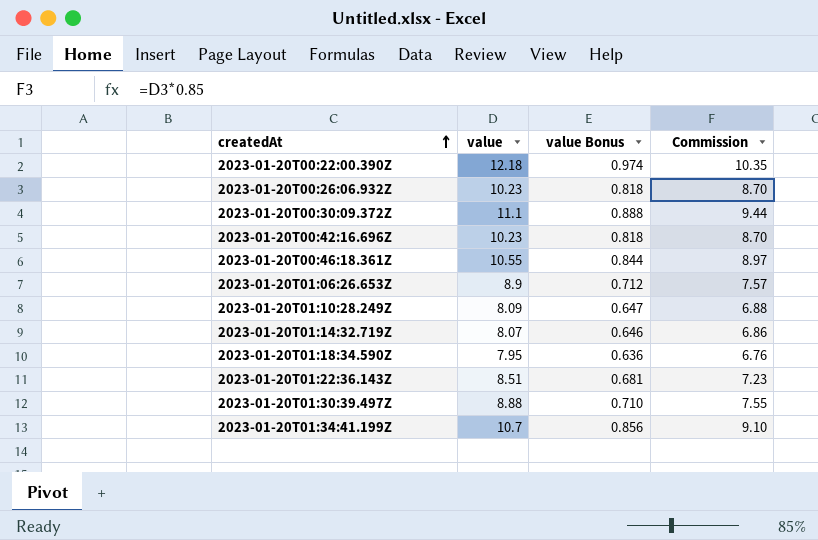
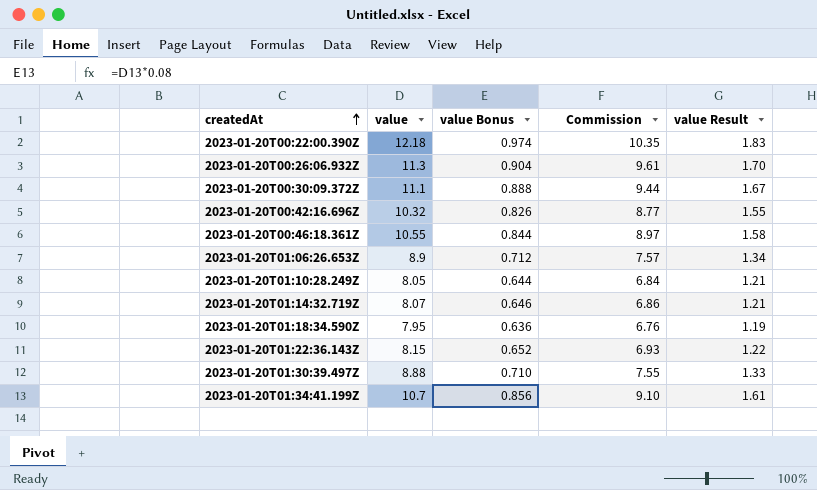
column value Result | formula: none -> [value] * 0.15
2023-01-20T00:26:06.932Z | value: 10.23 -> 11.3
2023-01-20T00:26:06.932Z | value Bonus: 0.818 -> 0.904
2023-01-20T00:26:06.932Z | Commission: 8.70 -> 9.61
2023-01-20T00:42:16.696Z | value: 10.23 -> 10.32
2023-01-20T00:42:16.696Z | value Bonus: 0.818 -> 0.826
2023-01-20T00:42:16.696Z | Commission: 8.70 -> 8.77
2023-01-20T01:10:28.249Z | value: 8.09 -> 8.05
2023-01-20T01:10:28.249Z | value Bonus: 0.647 -> 0.644
2023-01-20T01:10:28.249Z | Commission: 6.88 -> 6.84
2023-01-20T01:22:36.143Z | value: 8.51 -> 8.15
2023-01-20T01:22:36.143Z | value Bonus: 0.681 -> 0.652
2023-01-20T01:22:36.143Z | Commission: 7.23 -> 6.93

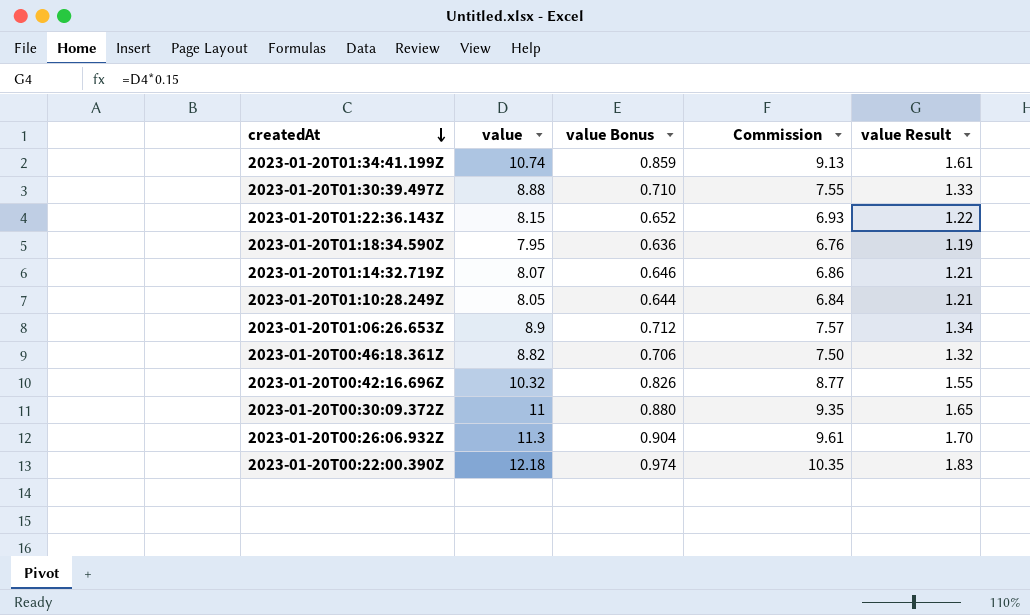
row order: createdAt ascending -> createdAt descending
2023-01-20T01:34:41.199Z | value: 10.7 -> 10.74
2023-01-20T01:34:41.199Z | value Bonus: 0.856 -> 0.859
2023-01-20T01:34:41.199Z | Commission: 9.10 -> 9.13
2023-01-20T00:46:18.361Z | value: 10.55 -> 8.82
2023-01-20T00:46:18.361Z | value Bonus: 0.844 -> 0.706
2023-01-20T00:46:18.361Z | Commission: 8.97 -> 7.50
2023-01-20T00:46:18.361Z | value Result: 1.58 -> 1.32
2023-01-20T00:30:09.372Z | value: 11.1 -> 11
2023-01-20T00:30:09.372Z | value Bonus: 0.888 -> 0.880
2023-01-20T00:30:09.372Z | Commission: 9.44 -> 9.35
2023-01-20T00:30:09.372Z | value Result: 1.67 -> 1.65

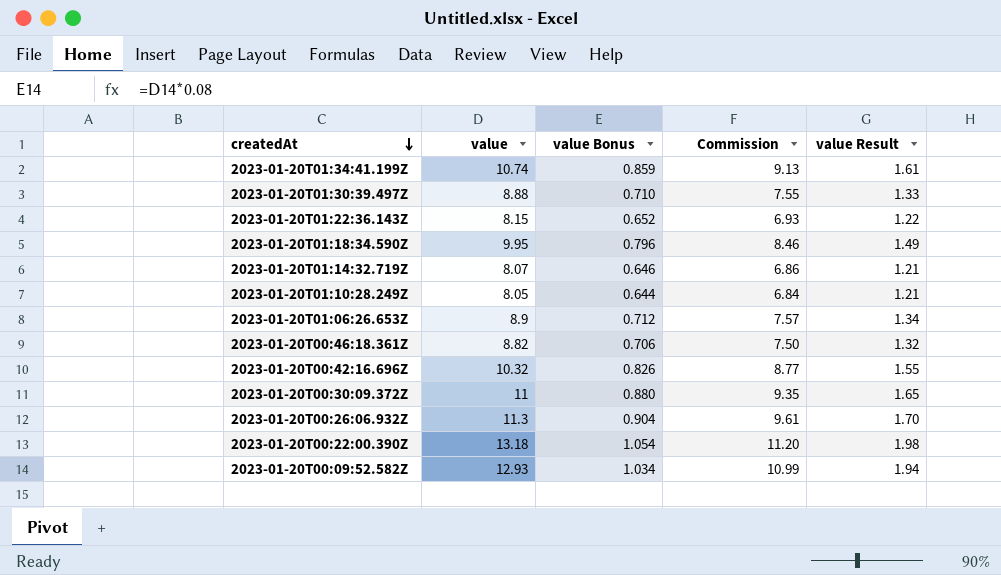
2023-01-20T01:18:34.590Z | value: 7.95 -> 9.95
2023-01-20T01:18:34.590Z | value Bonus: 0.636 -> 0.796
2023-01-20T01:18:34.590Z | Commission: 6.76 -> 8.46
2023-01-20T01:18:34.590Z | value Result: 1.19 -> 1.49
2023-01-20T00:22:00.390Z | value: 12.18 -> 13.18
2023-01-20T00:22:00.390Z | value Bonus: 0.974 -> 1.054
2023-01-20T00:22:00.390Z | Commission: 10.35 -> 11.20
2023-01-20T00:22:00.390Z | value Result: 1.83 -> 1.98
row 2023-01-20T00:09:52.582Z: none -> 12.93 | 1.034 | 10.99 | 1.94

